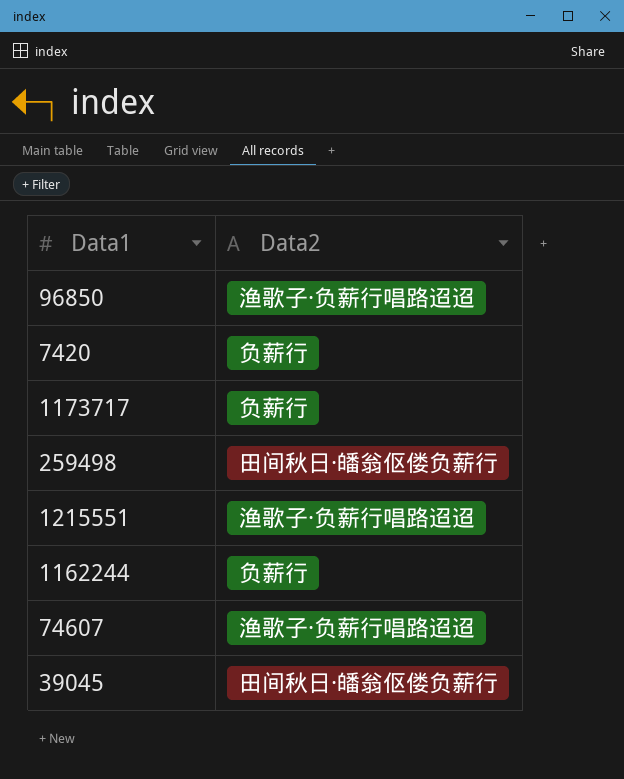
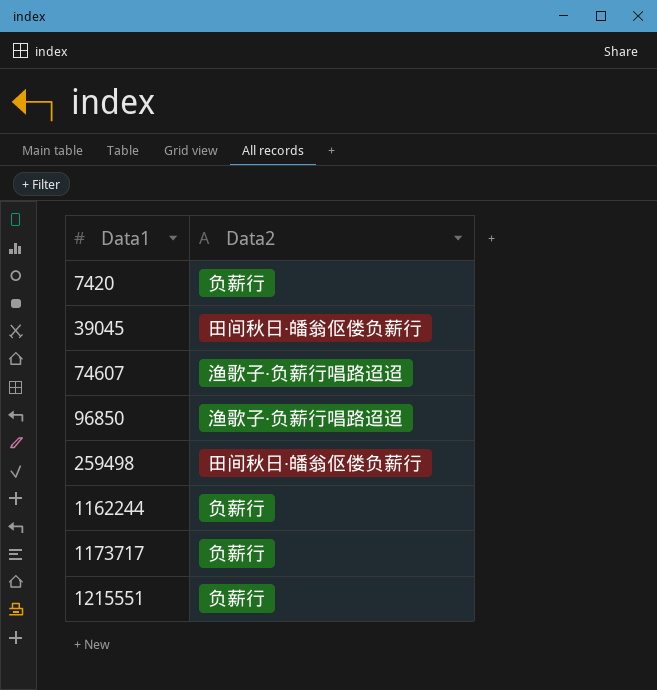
row order: none -> Data1 ascending
1215551 | Data2: 渔歌子·负薪行唱路迢迢 -> 负薪行

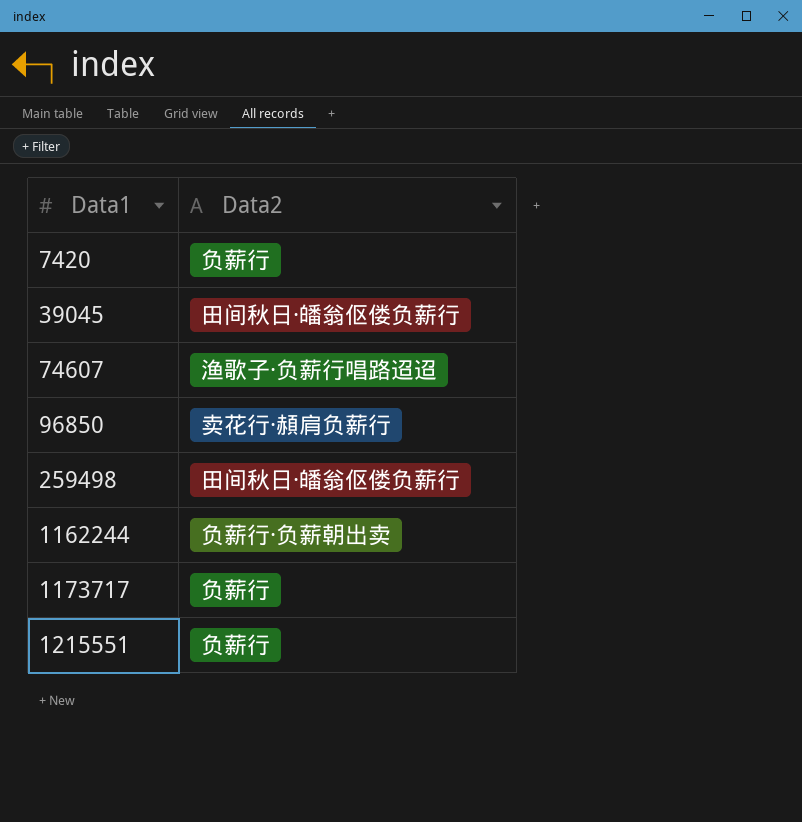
96850 | Data2: 渔歌子·负薪行唱路迢迢 -> 卖花行·頳肩负薪行
1162244 | Data2: 负薪行 -> 负薪行·负薪朝出卖

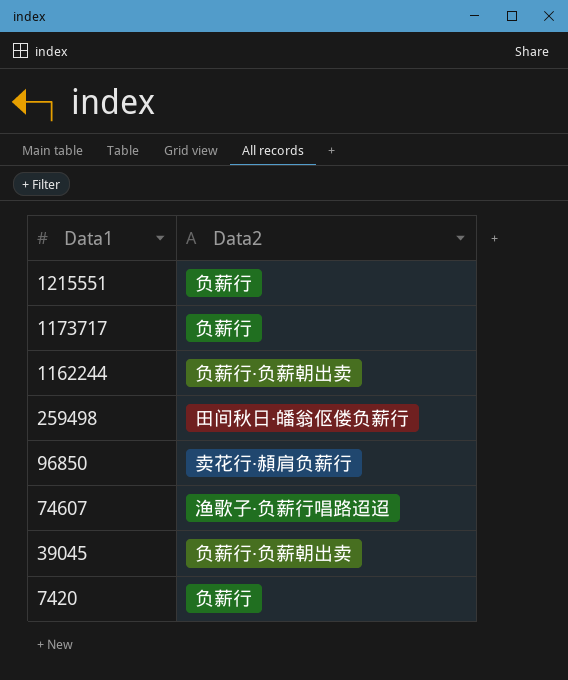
row order: Data1 ascending -> Data1 descending
39045 | Data2: 田间秋日·皤翁伛偻负薪行 -> 负薪行·负薪朝出卖

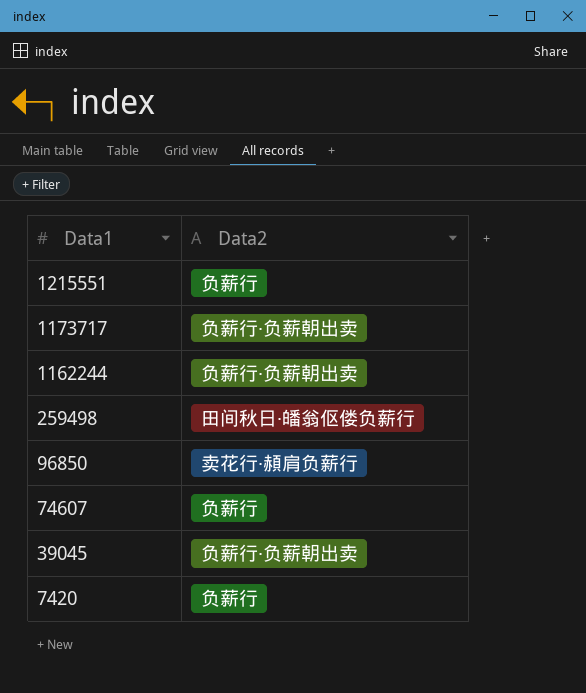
1173717 | Data2: 负薪行 -> 负薪行·负薪朝出卖
74607 | Data2: 渔歌子·负薪行唱路迢迢 -> 负薪行

